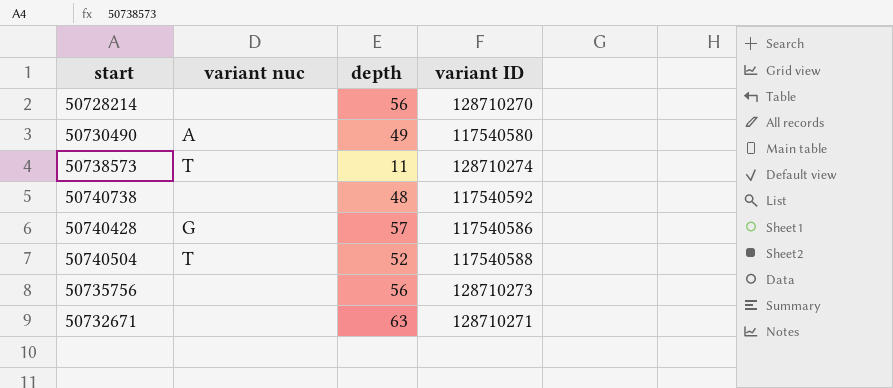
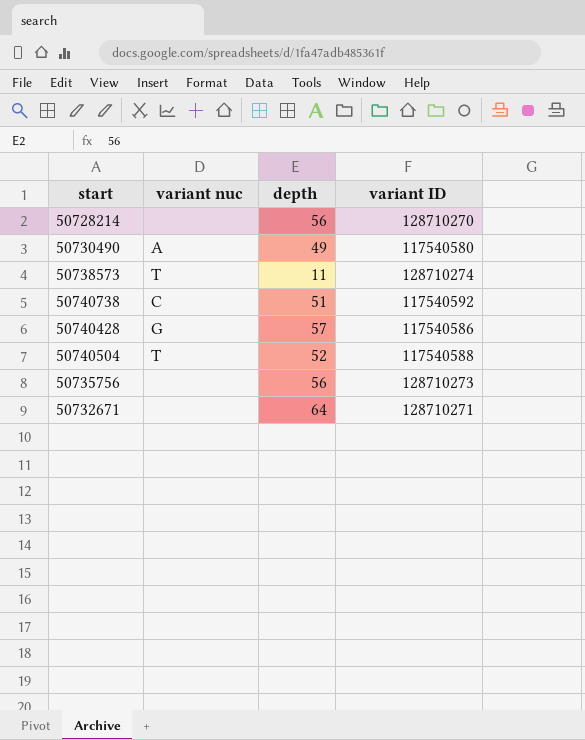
50740738 | variant nuc: none -> C
50740738 | depth: 48 -> 51
50732671 | depth: 63 -> 64

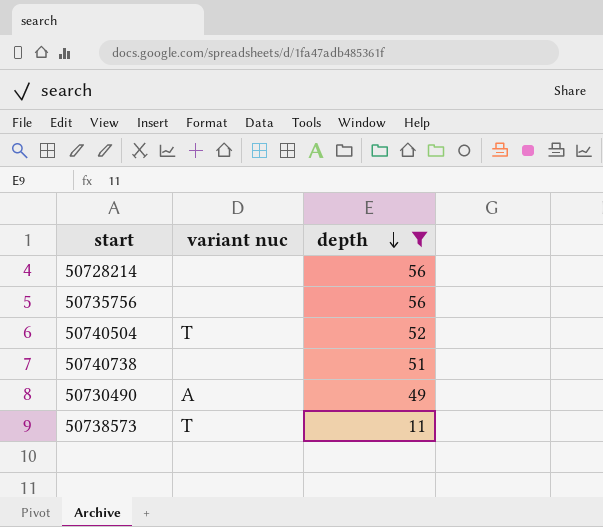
filter: none -> depth <= 56
row order: none -> depth descending
column variant ID | position: 4 -> none
50740738 | variant nuc: C -> none

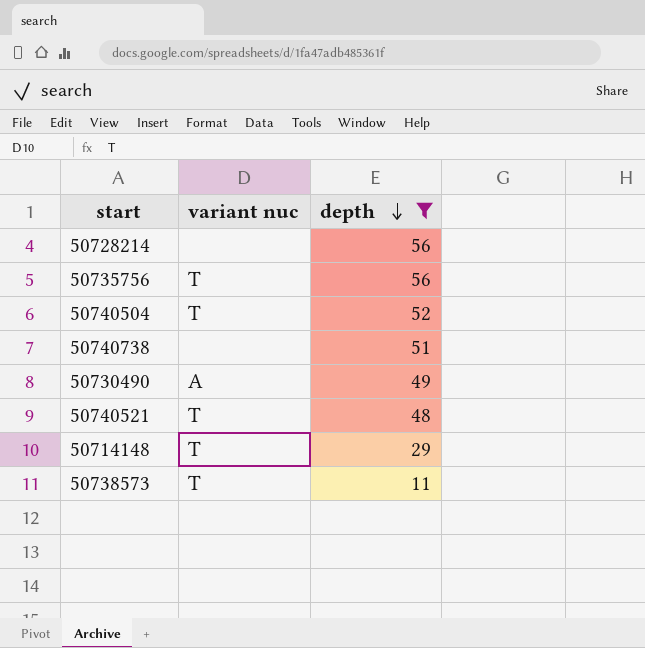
50735756 | variant nuc: none -> T
row 50740521: none -> T | 48
row 50714148: none -> T | 29

